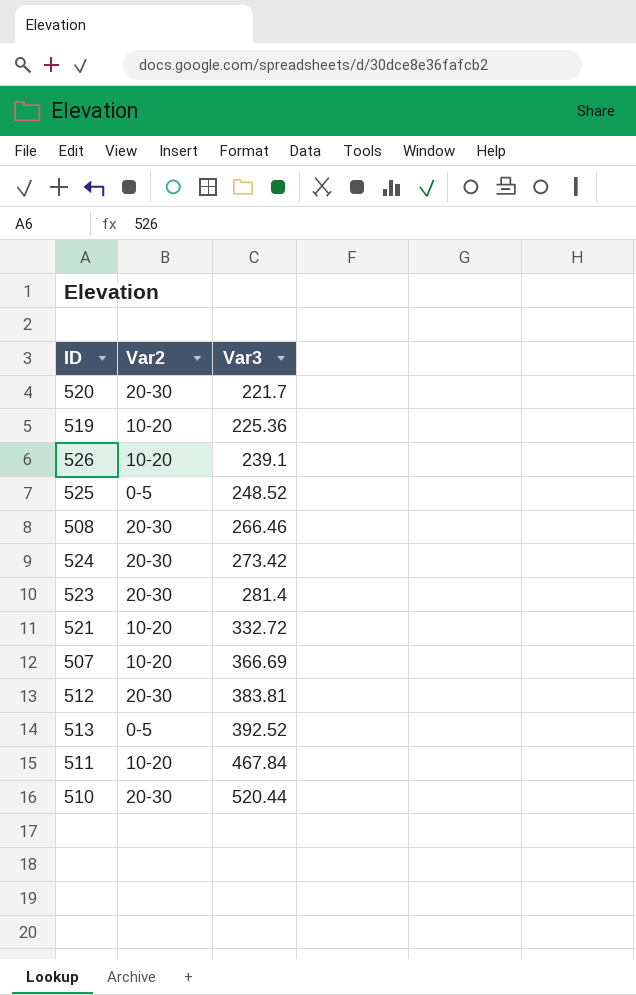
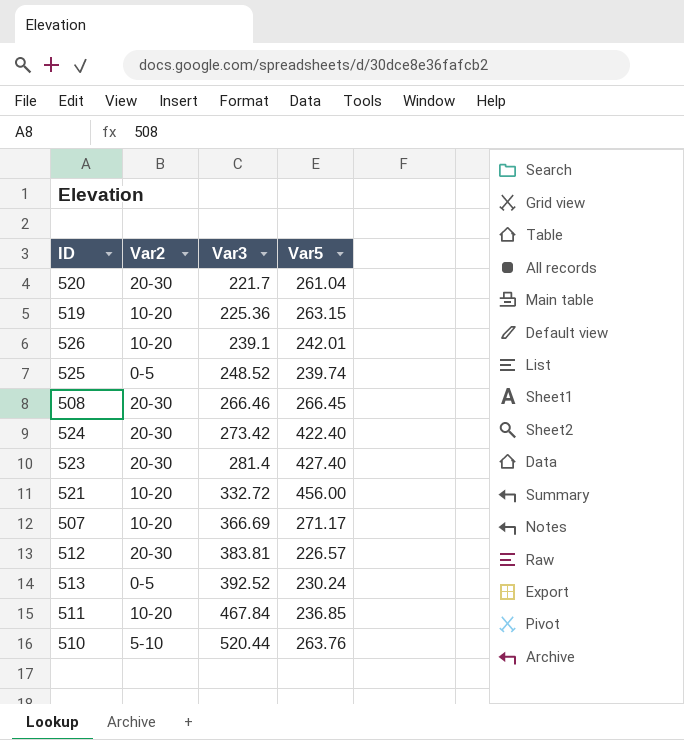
column Var5 | position: none -> 4
510 | Var2: 20-30 -> 5-10

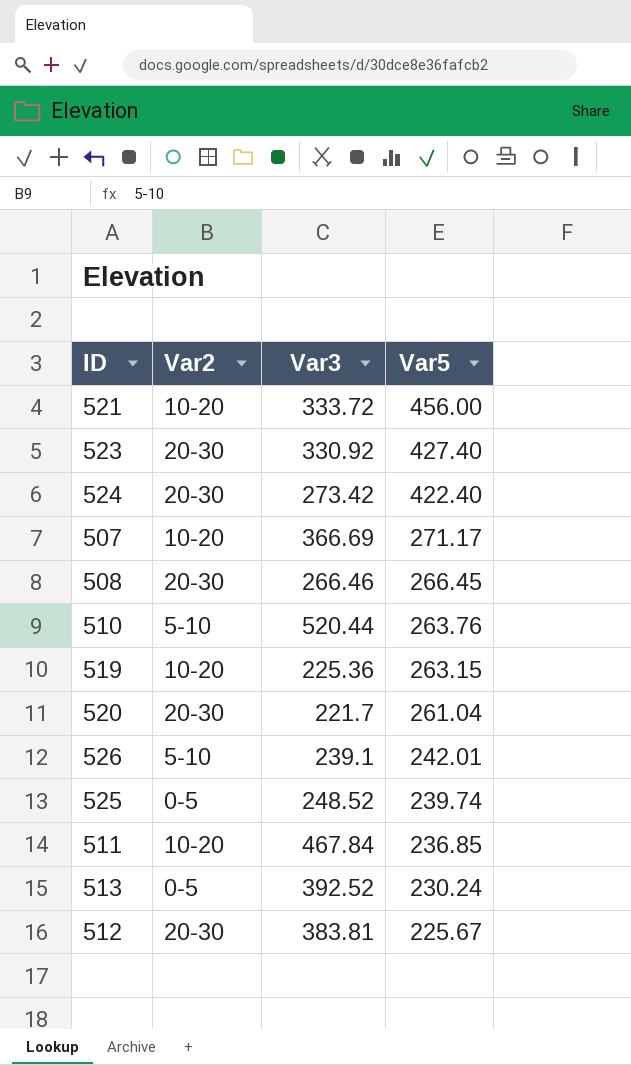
row order: Var3 ascending -> Var5 descending
521 | Var3: 332.72 -> 333.72
523 | Var3: 281.4 -> 330.92
526 | Var2: 10-20 -> 5-10
512 | Var5: 226.57 -> 225.67

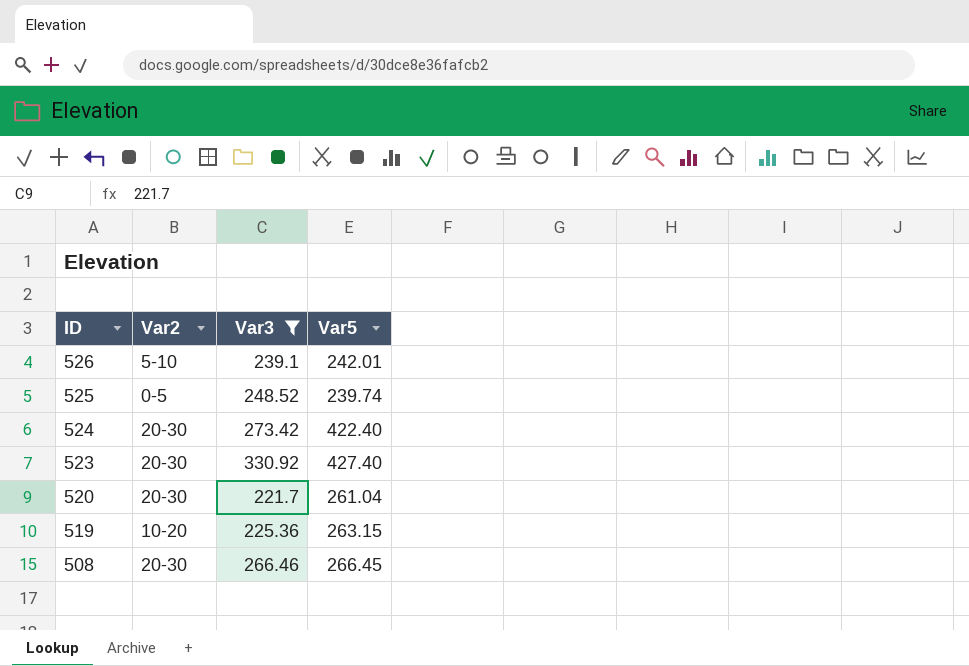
filter: none -> Var3 <= 330.92
row order: Var5 descending -> ID descending

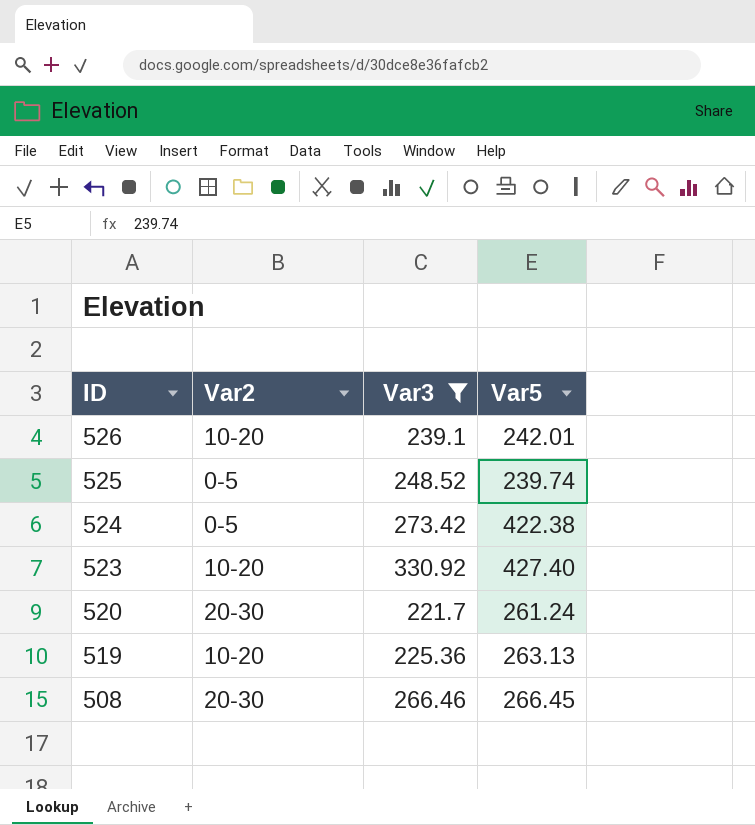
526 | Var2: 5-10 -> 10-20
524 | Var2: 20-30 -> 0-5
524 | Var5: 422.40 -> 422.38
523 | Var2: 20-30 -> 10-20
520 | Var5: 261.04 -> 261.24
519 | Var5: 263.15 -> 263.13

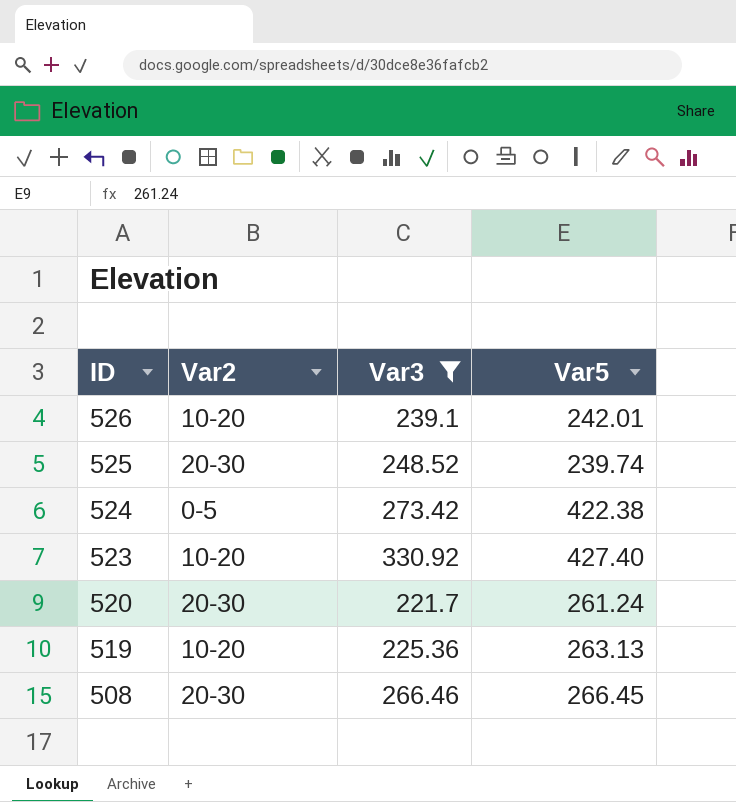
525 | Var2: 0-5 -> 20-30

